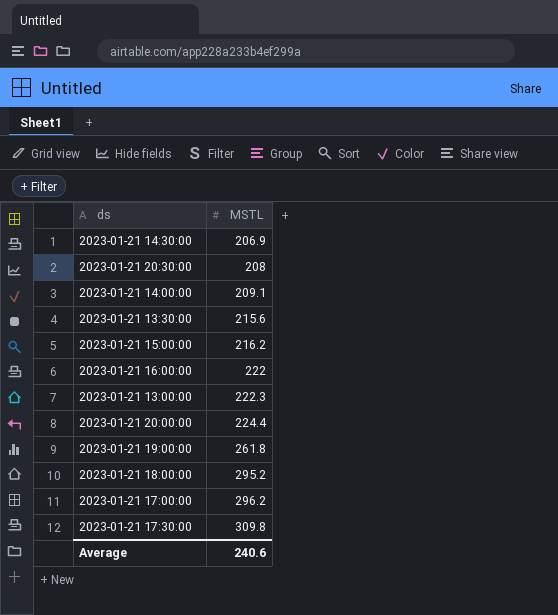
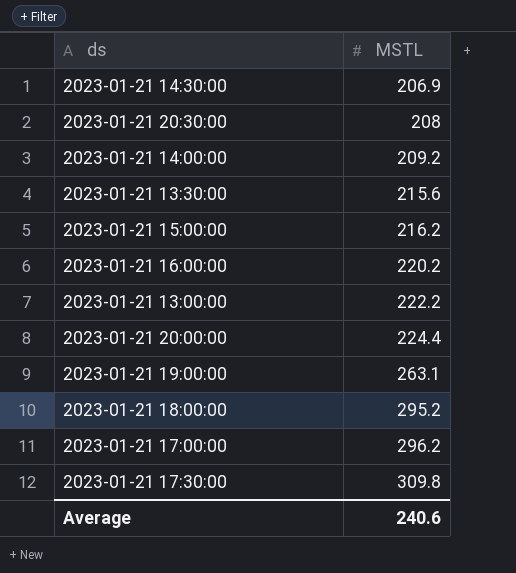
2023-01-21 14:00:00 | MSTL: 209.1 -> 209.2
2023-01-21 16:00:00 | MSTL: 222 -> 220.2
2023-01-21 13:00:00 | MSTL: 222.3 -> 222.2
2023-01-21 19:00:00 | MSTL: 261.8 -> 263.1

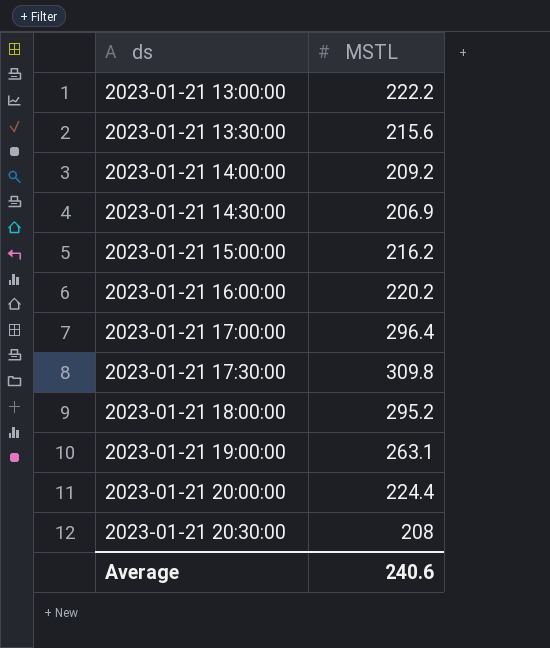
row order: MSTL ascending -> ds ascending
2023-01-21 17:00:00 | MSTL: 296.2 -> 296.4

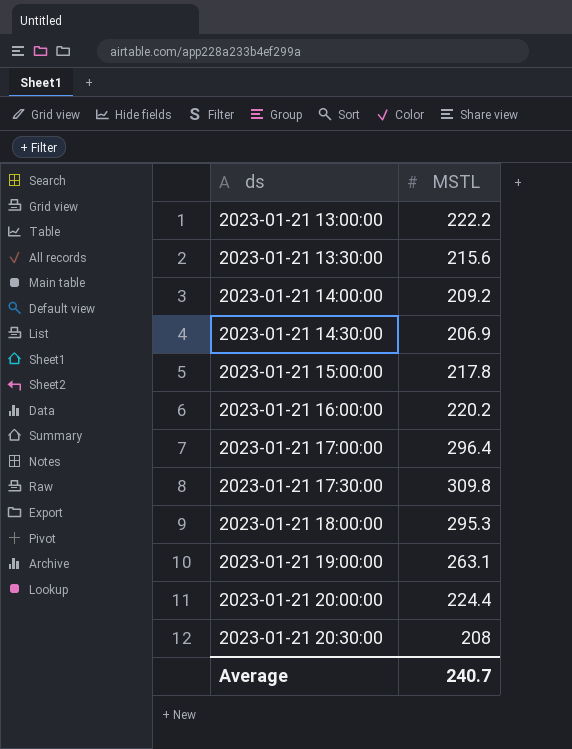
2023-01-21 15:00:00 | MSTL: 216.2 -> 217.8
2023-01-21 18:00:00 | MSTL: 295.2 -> 295.3
Average | MSTL: 240.6 -> 240.7

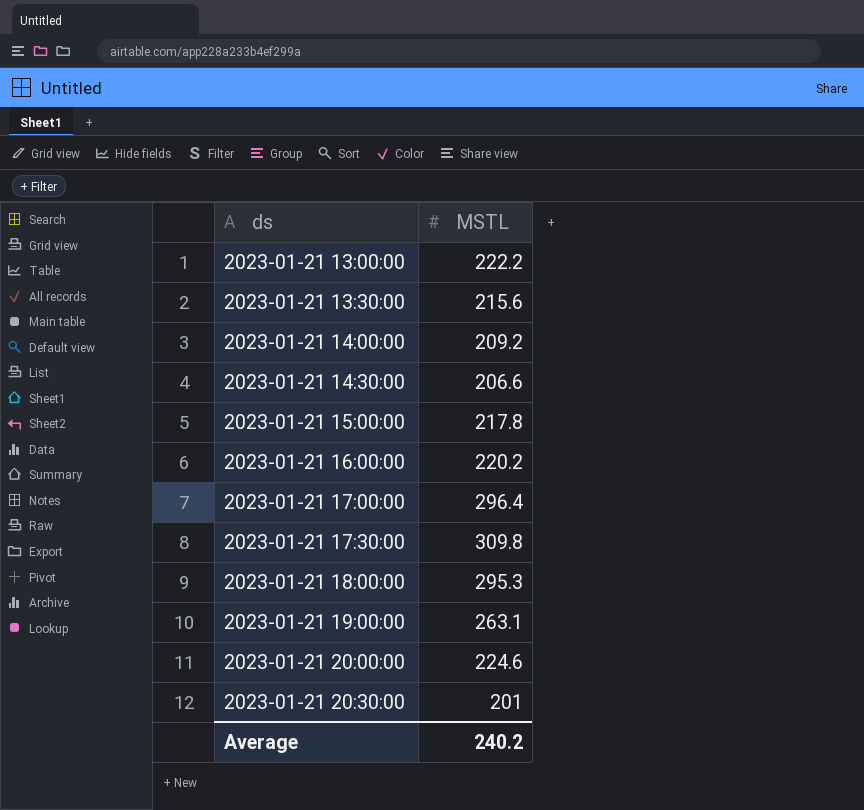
2023-01-21 14:30:00 | MSTL: 206.9 -> 206.6
2023-01-21 20:00:00 | MSTL: 224.4 -> 224.6
2023-01-21 20:30:00 | MSTL: 208 -> 201
Average | MSTL: 240.7 -> 240.2

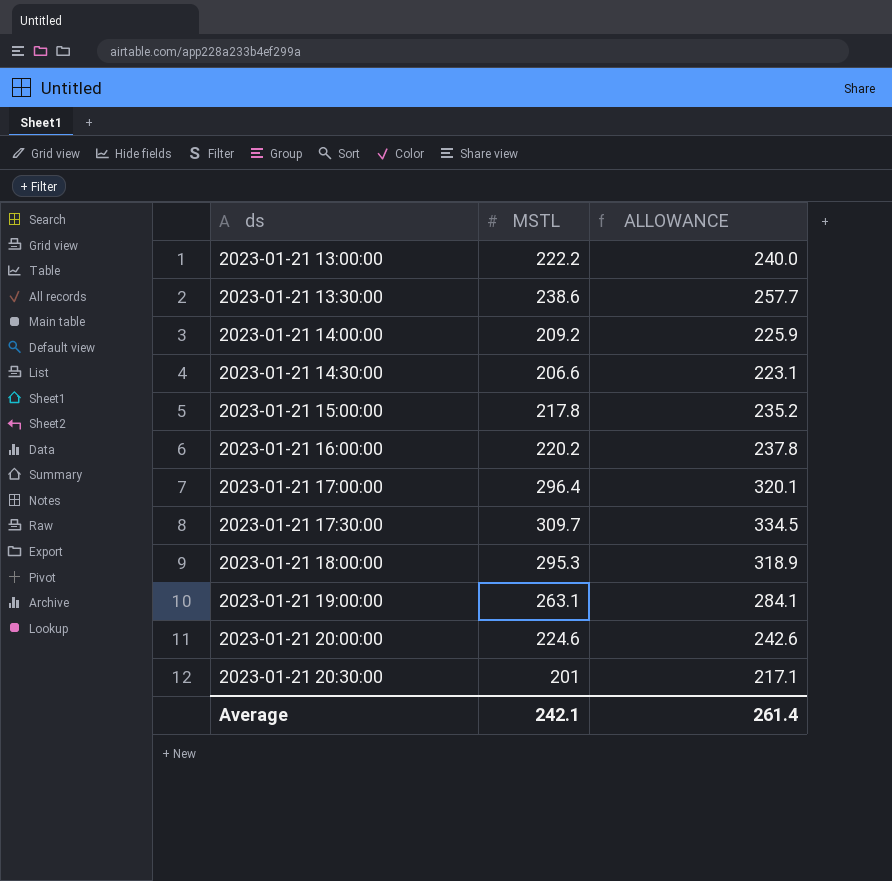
column ALLOWANCE | formula: none -> [MSTL] * 1.08
2023-01-21 13:30:00 | MSTL: 215.6 -> 238.6
2023-01-21 17:30:00 | MSTL: 309.8 -> 309.7
Average | MSTL: 240.2 -> 242.1

